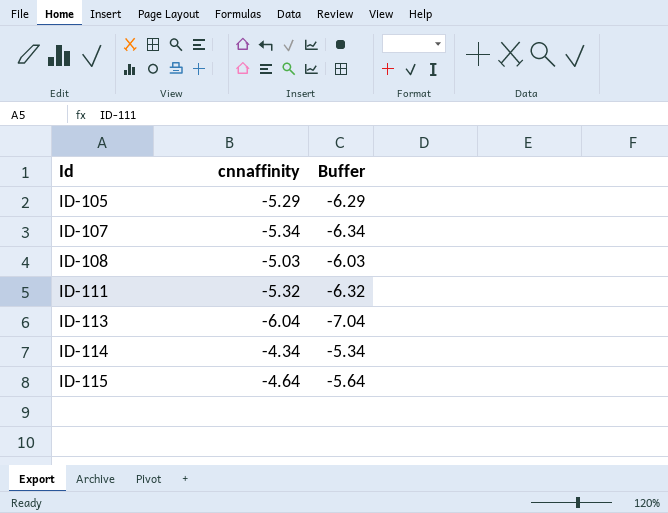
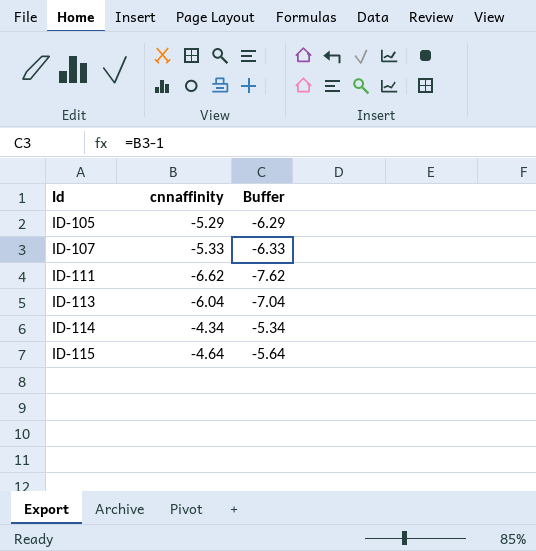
row ID-108: -5.03 | -6.03 -> none
ID-107 | cnnaffinity: -5.34 -> -5.33
ID-107 | Buffer: -6.34 -> -6.33
ID-111 | cnnaffinity: -5.32 -> -6.62
ID-111 | Buffer: -6.32 -> -7.62

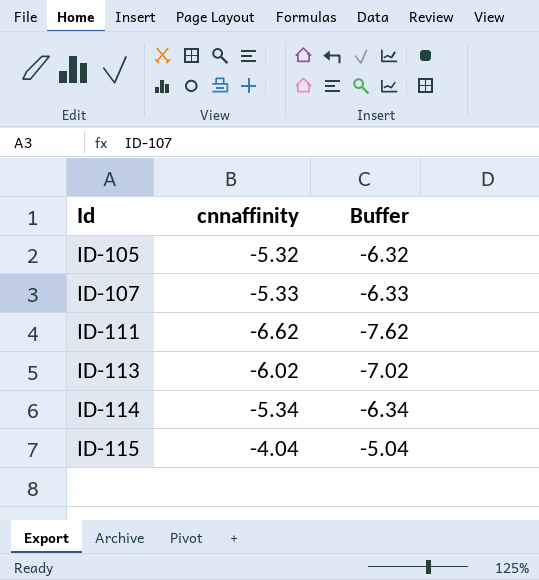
ID-105 | cnnaffinity: -5.29 -> -5.32
ID-105 | Buffer: -6.29 -> -6.32
ID-113 | cnnaffinity: -6.04 -> -6.02
ID-113 | Buffer: -7.04 -> -7.02
ID-114 | cnnaffinity: -4.34 -> -5.34
ID-114 | Buffer: -5.34 -> -6.34
ID-115 | cnnaffinity: -4.64 -> -4.04
ID-115 | Buffer: -5.64 -> -5.04

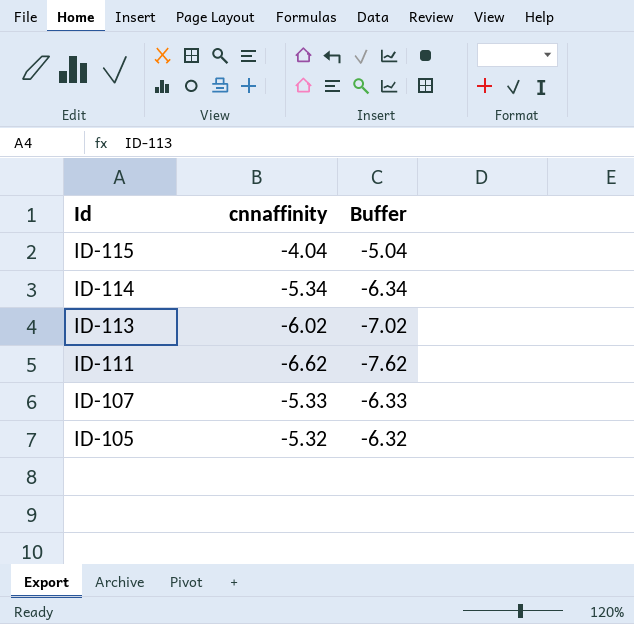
row order: Id ascending -> Id descending

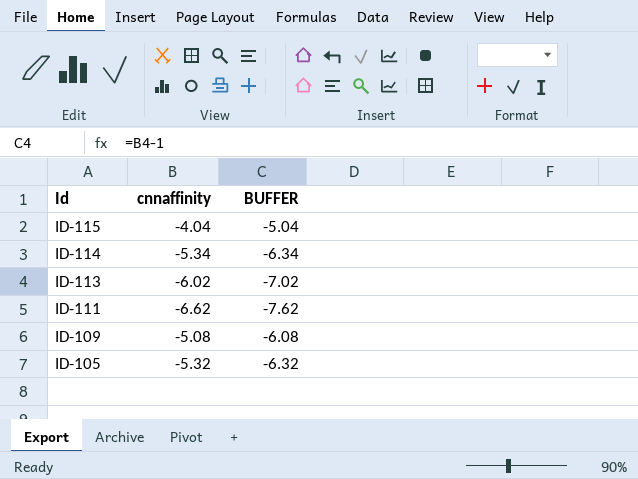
column name: Buffer -> BUFFER
row ID-107: -5.33 | -6.33 -> none
row ID-109: none -> -5.08 | -6.08

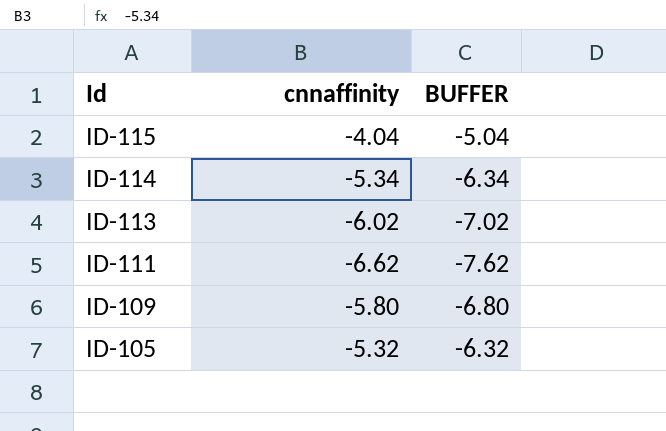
ID-109 | cnnaffinity: -5.08 -> -5.80
ID-109 | BUFFER: -6.08 -> -6.80

